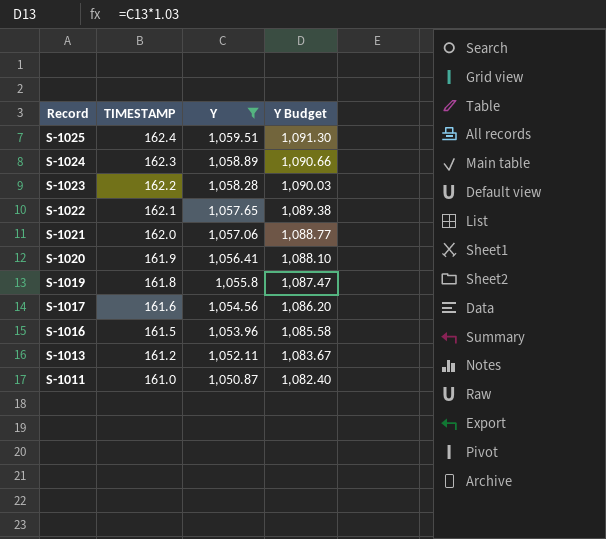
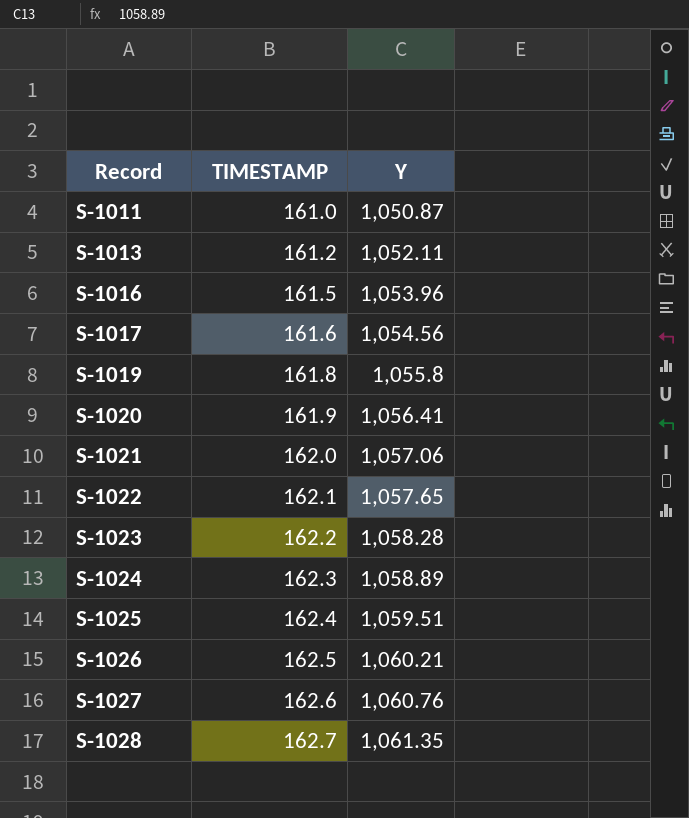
filter: Y <= 1,059.51 -> none
row order: Record descending -> Record ascending
column Y Budget | formula: [Y] * 1.03 -> none

